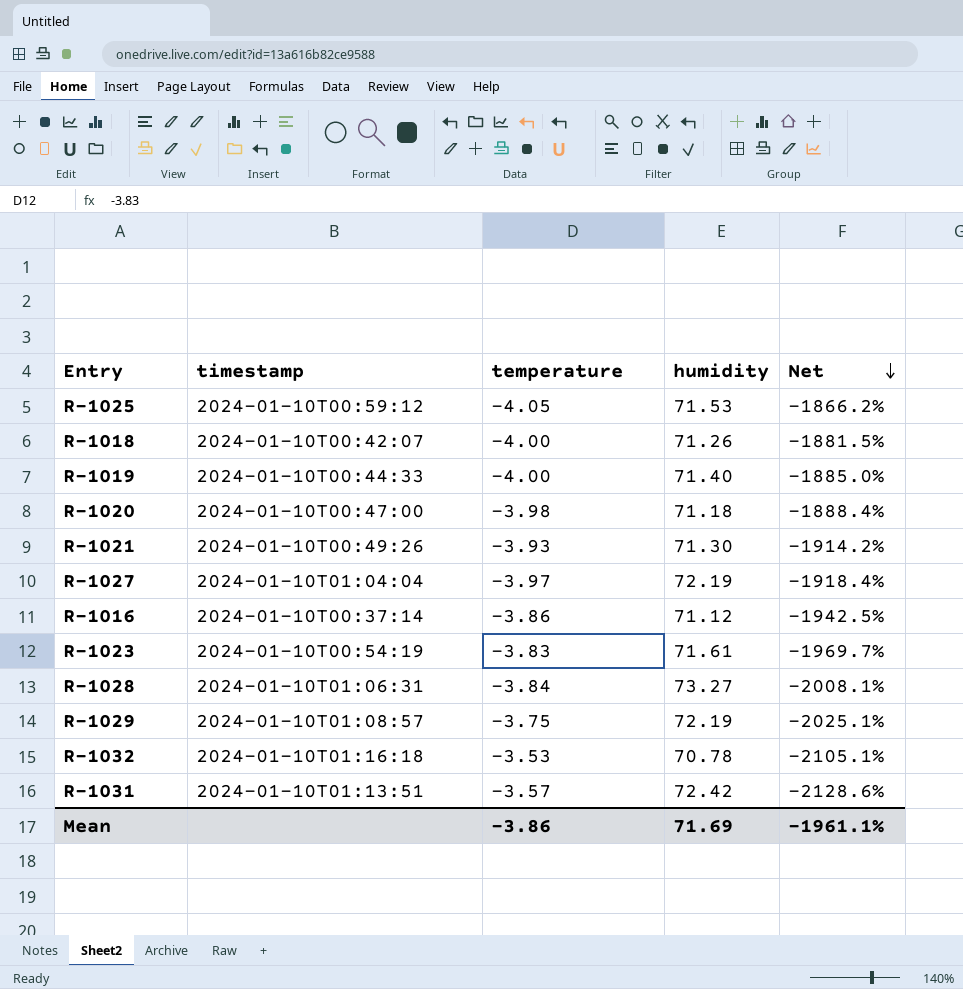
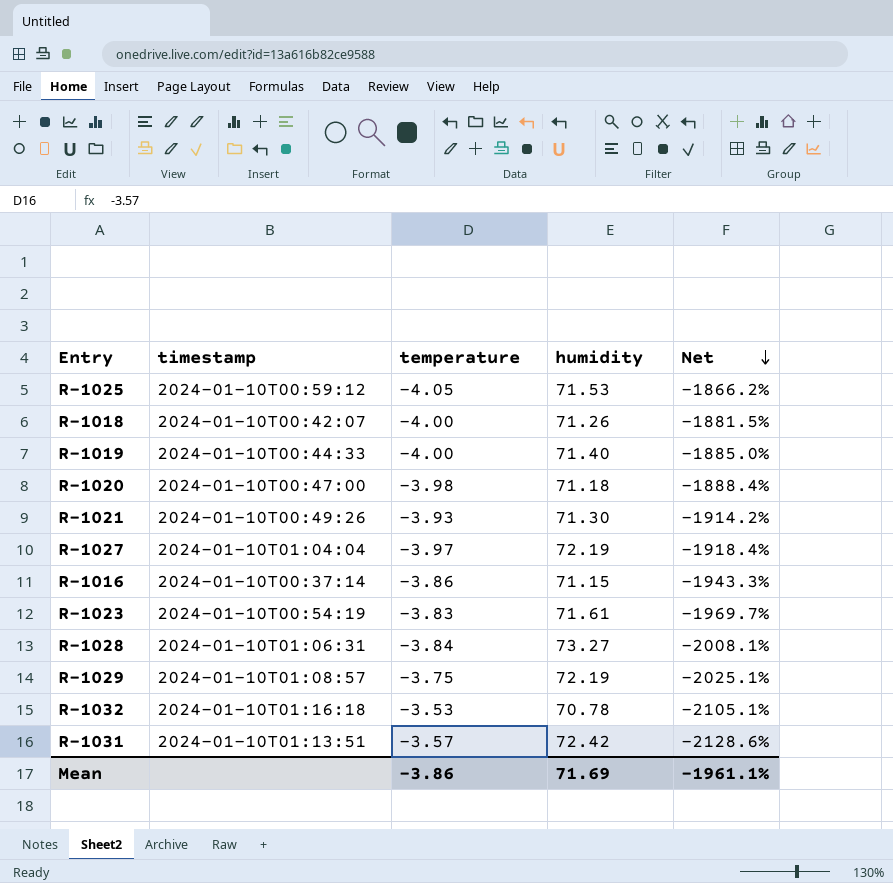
R-1016 | humidity: 71.12 -> 71.15
R-1016 | Net: -1942.5% -> -1943.3%

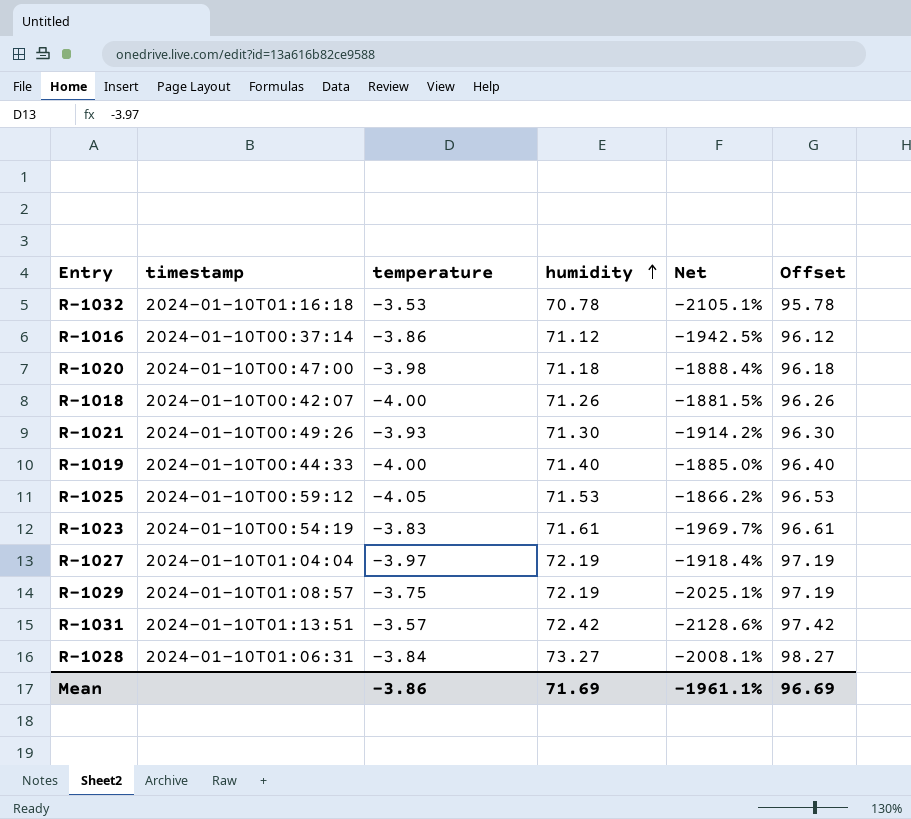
row order: Net descending -> humidity ascending
column Offset | formula: none -> [humidity] + 25
R-1016 | humidity: 71.15 -> 71.12
R-1016 | Net: -1943.3% -> -1942.5%

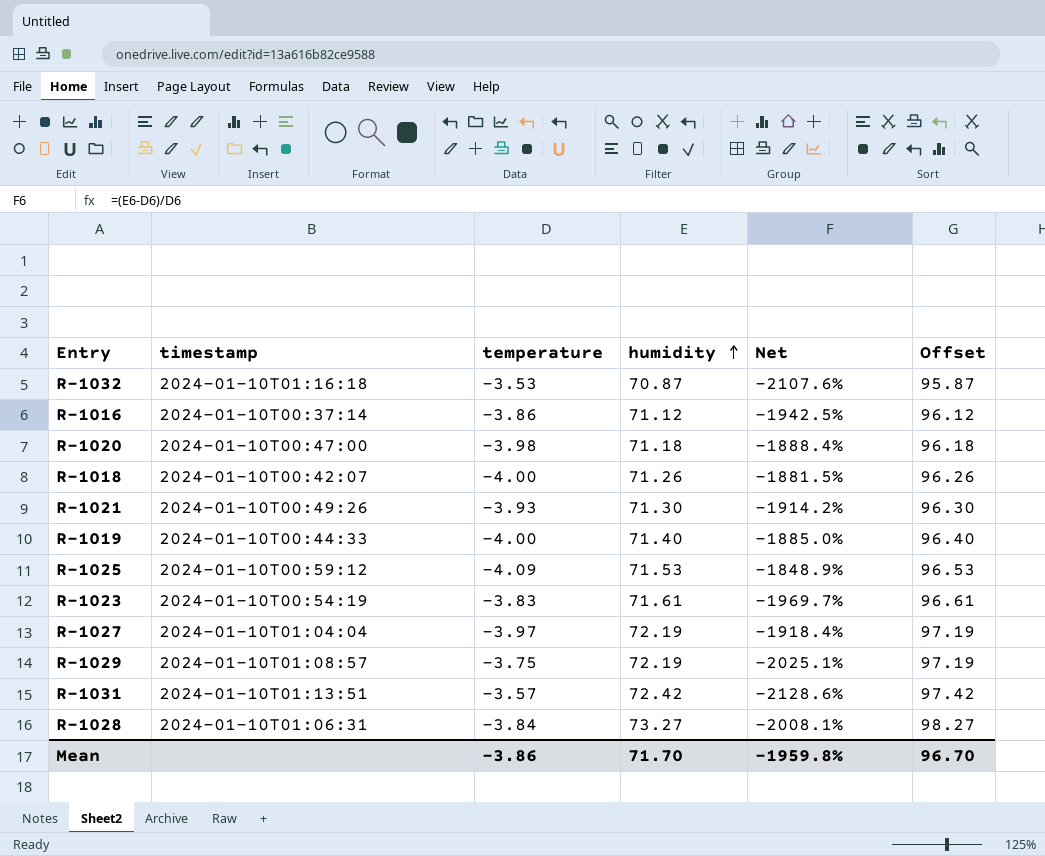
R-1032 | humidity: 70.78 -> 70.87
R-1032 | Net: -2105.1% -> -2107.6%
R-1032 | Offset: 95.78 -> 95.87
R-1025 | temperature: -4.05 -> -4.09
R-1025 | Net: -1866.2% -> -1848.9%
Mean | humidity: 71.69 -> 71.70
Mean | Net: -1961.1% -> -1959.8%
Mean | Offset: 96.69 -> 96.70

